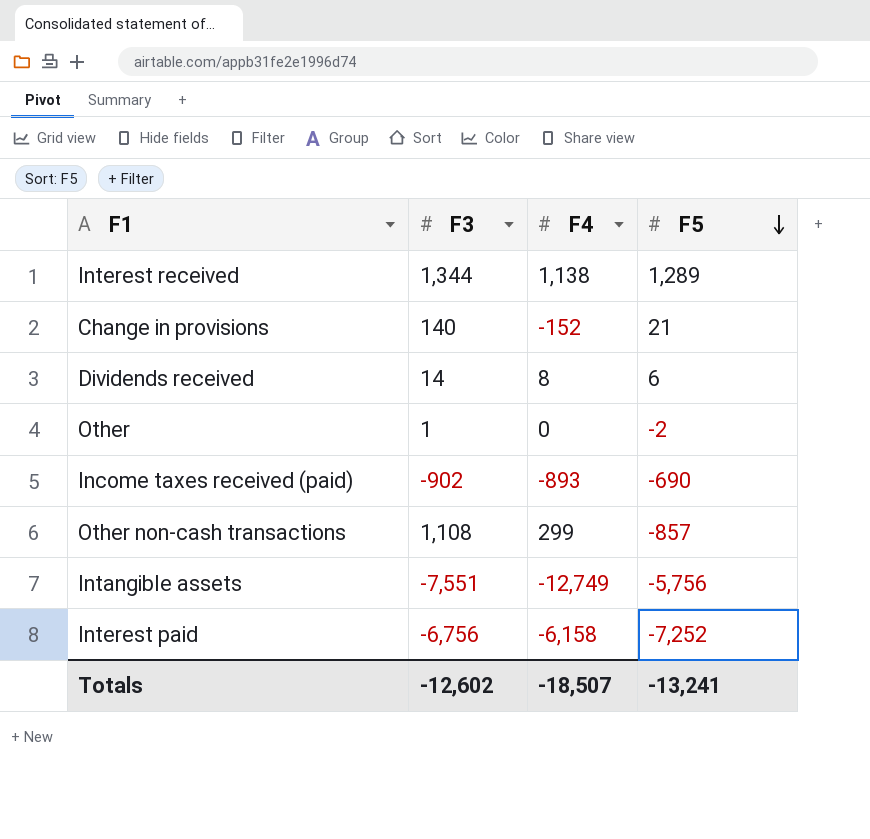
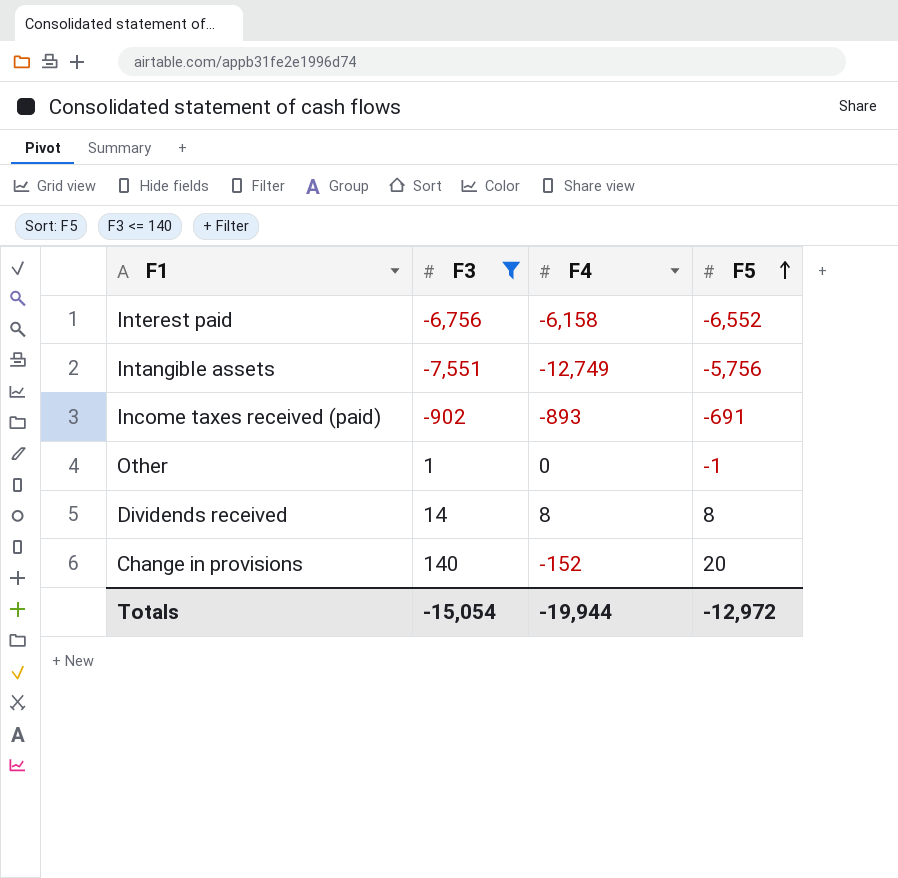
filter: none -> F3 <= 140
row order: F5 descending -> F5 ascending
Interest paid | F5: -7,252 -> -6,552
Income taxes received (paid) | F5: -690 -> -691
Other | F5: -2 -> -1
Dividends received | F5: 6 -> 8
Change in provisions | F5: 21 -> 20
Totals | F3: -12,602 -> -15,054
Totals | F4: -18,507 -> -19,944
Totals | F5: -13,241 -> -12,972

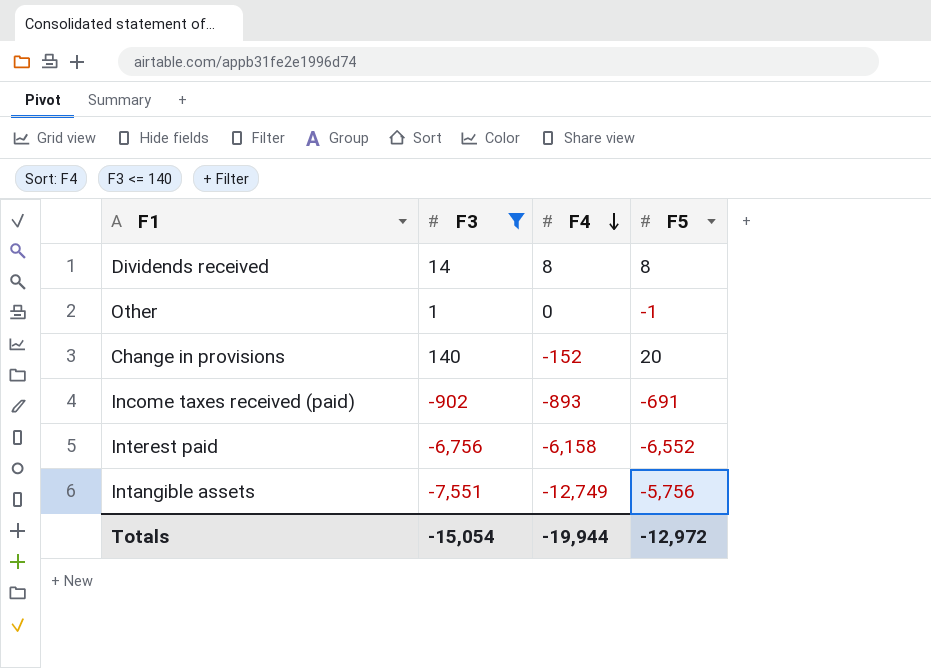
row order: F5 ascending -> F4 descending

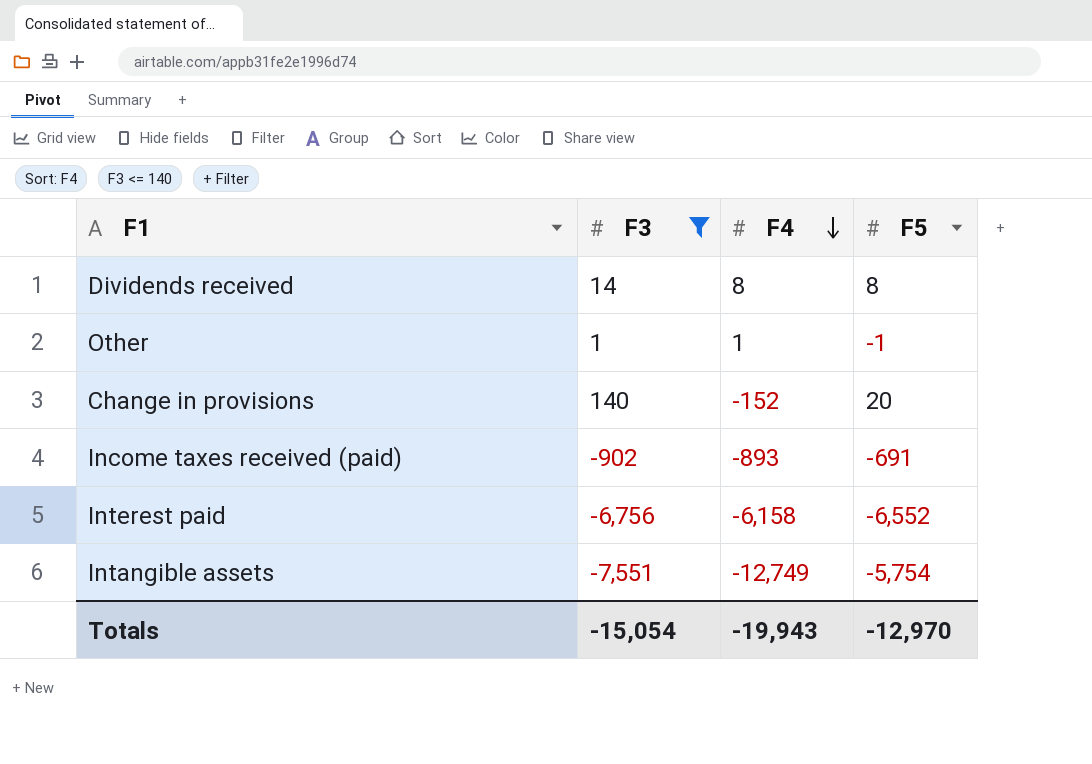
Other | F4: 0 -> 1
Intangible assets | F5: -5,756 -> -5,754
Totals | F4: -19,944 -> -19,943
Totals | F5: -12,972 -> -12,970

